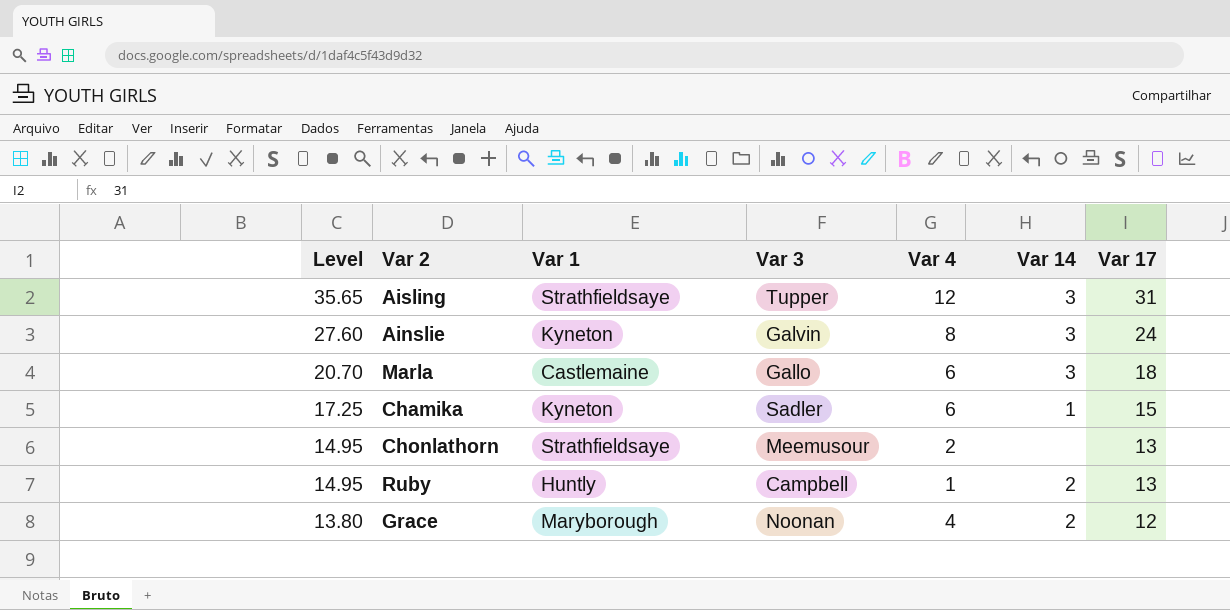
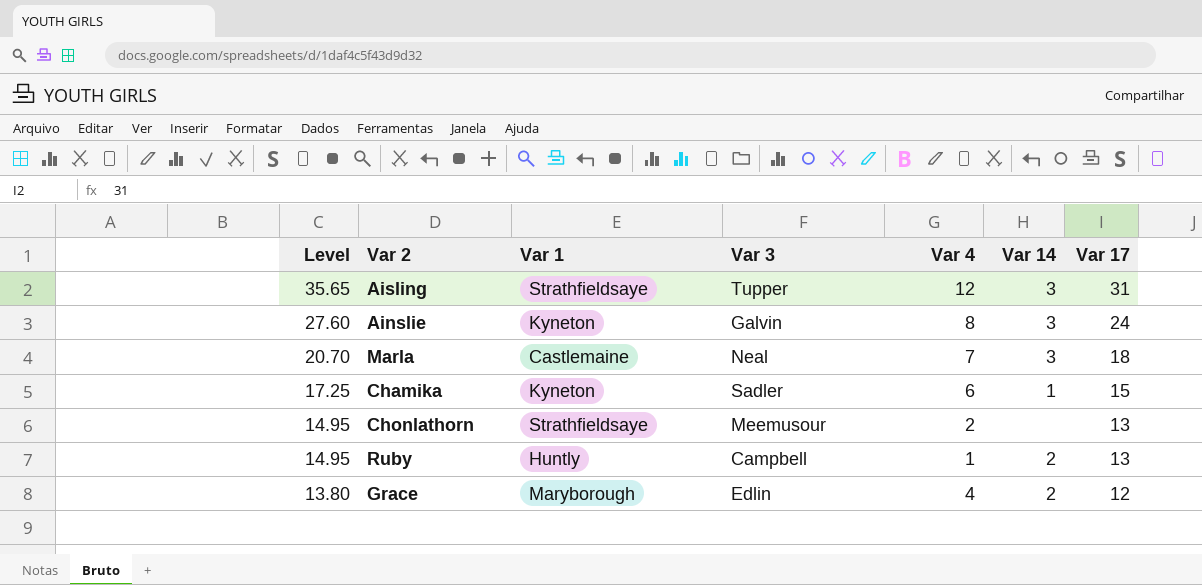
Marla | Var 3: Gallo -> Neal
Marla | Var 4: 6 -> 7
Grace | Var 3: Noonan -> Edlin

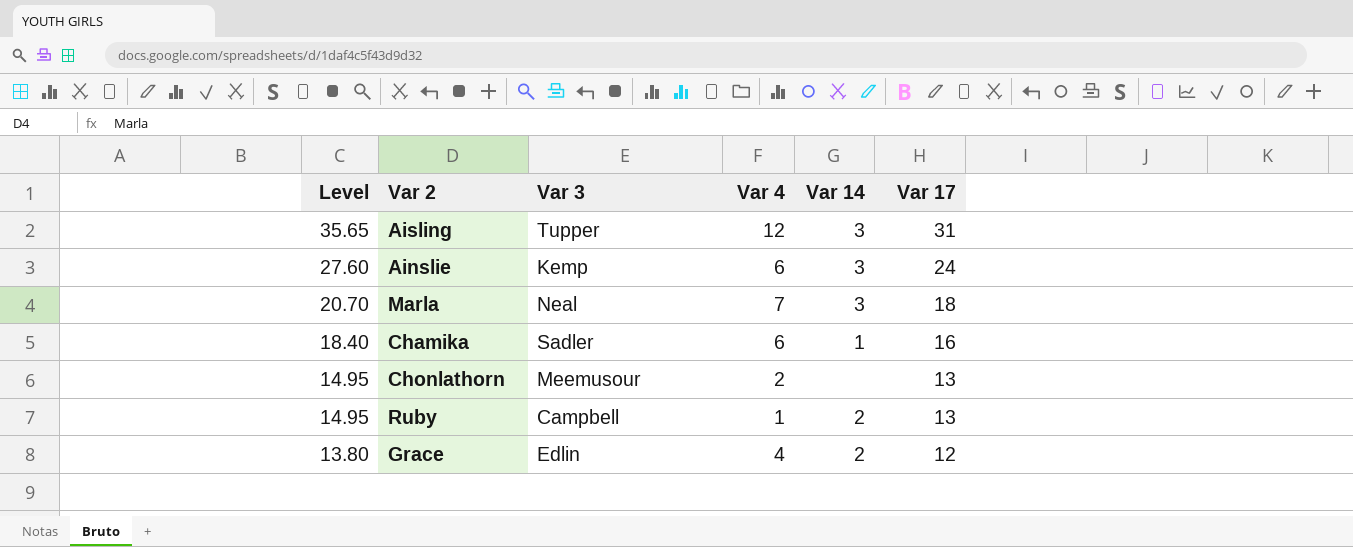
column Var 1 | position: 3 -> none
Ainslie | Var 3: Galvin -> Kemp
Ainslie | Var 4: 8 -> 6
Chamika | Level: 17.25 -> 18.40
Chamika | Var 17: 15 -> 16

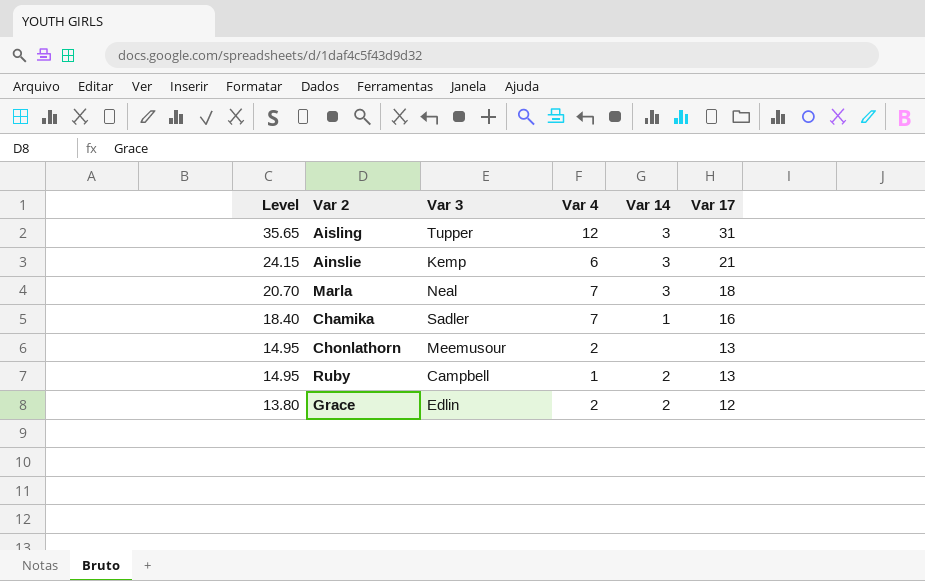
Ainslie | Level: 27.60 -> 24.15
Ainslie | Var 17: 24 -> 21
Chamika | Var 4: 6 -> 7
Grace | Var 4: 4 -> 2

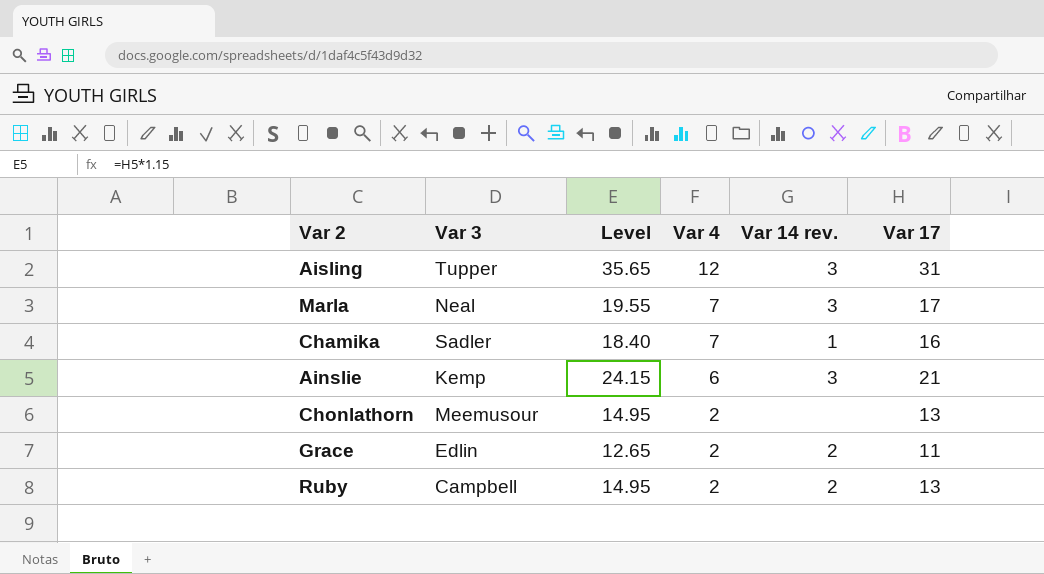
row order: Level descending -> Var 4 descending
column Level | position: 1 -> 3
column name: Var 14 -> Var 14 rev.
Marla | Level: 20.70 -> 19.55
Marla | Var 17: 18 -> 17
Grace | Level: 13.80 -> 12.65
Grace | Var 17: 12 -> 11
Ruby | Var 4: 1 -> 2

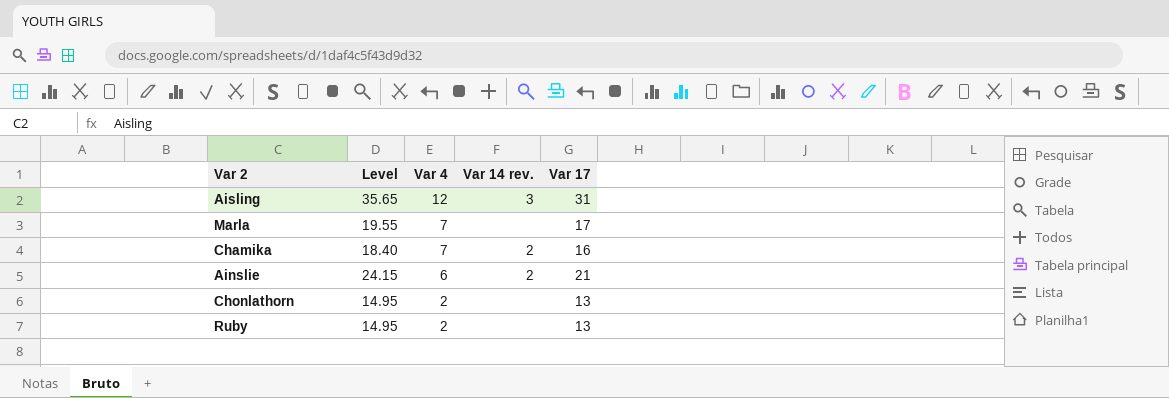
column Var 3 | position: 2 -> none
row Grace: Edlin | 12.65 | 2 | 2 | 11 -> none
Marla | Var 14 rev.: 3 -> none
Chamika | Var 14 rev.: 1 -> 2
Ainslie | Var 14 rev.: 3 -> 2
Ruby | Var 14 rev.: 2 -> none

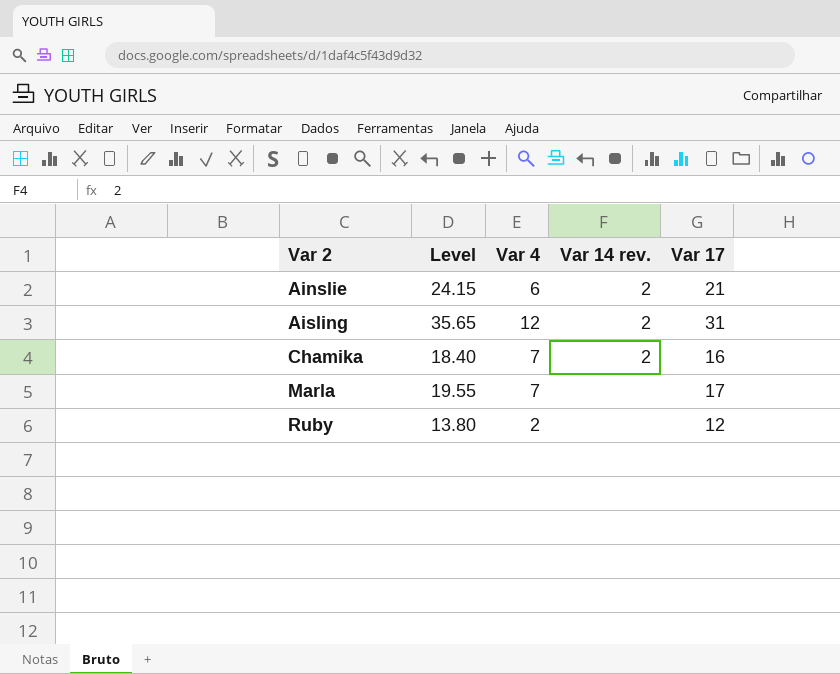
row order: Var 4 descending -> Var 2 ascending
row Chonlathorn: 14.95 | 2 | none | 13 -> none
Aisling | Var 14 rev.: 3 -> 2
Ruby | Level: 14.95 -> 13.80
Ruby | Var 17: 13 -> 12

